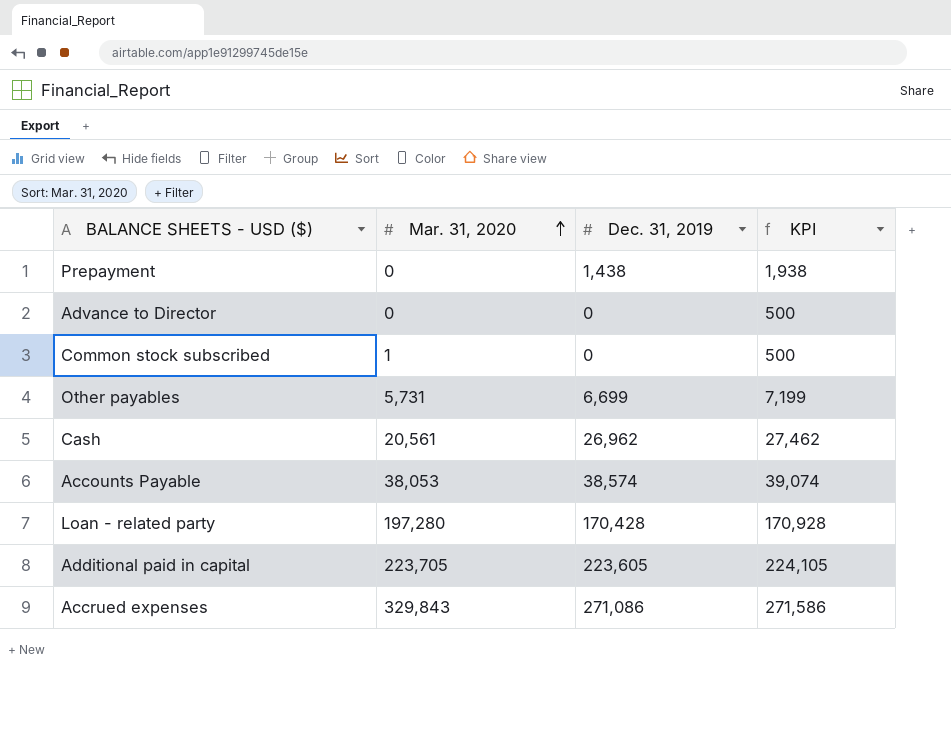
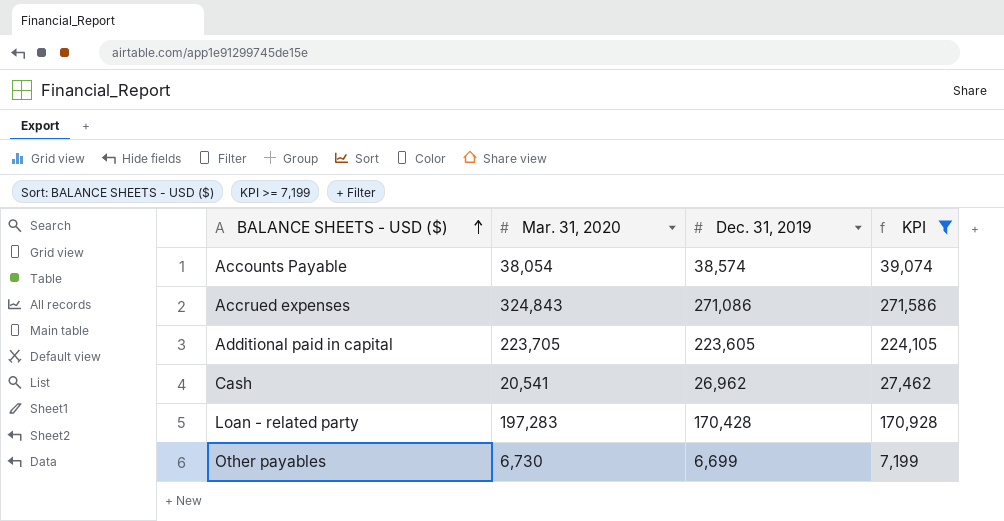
filter: none -> KPI >= 7,199
row order: Mar. 31, 2020 ascending -> BALANCE SHEETS - USD ($) ascending
Accounts Payable | Mar. 31, 2020: 38,053 -> 38,054
Accrued expenses | Mar. 31, 2020: 329,843 -> 324,843
Cash | Mar. 31, 2020: 20,561 -> 20,541
Loan - related party | Mar. 31, 2020: 197,280 -> 197,283
Other payables | Mar. 31, 2020: 5,731 -> 6,730

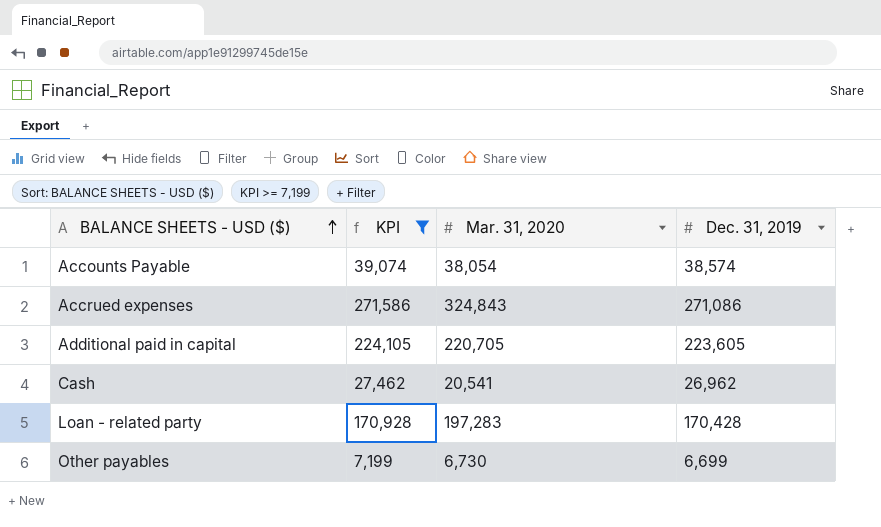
column KPI | position: 4 -> 2
Additional paid in capital | Mar. 31, 2020: 223,705 -> 220,705

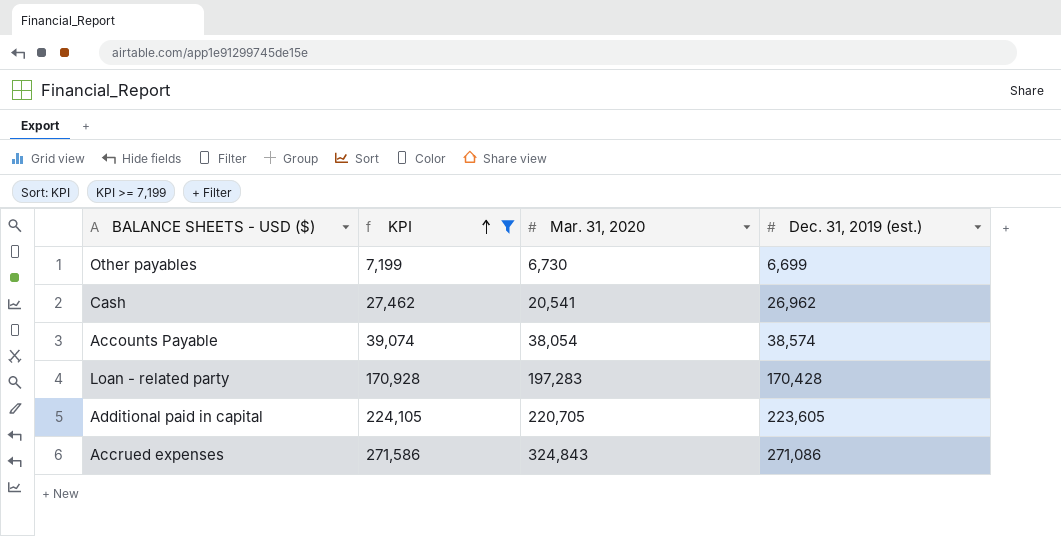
row order: BALANCE SHEETS - USD ($) ascending -> KPI ascending
column name: Dec. 31, 2019 -> Dec. 31, 2019 (est.)

